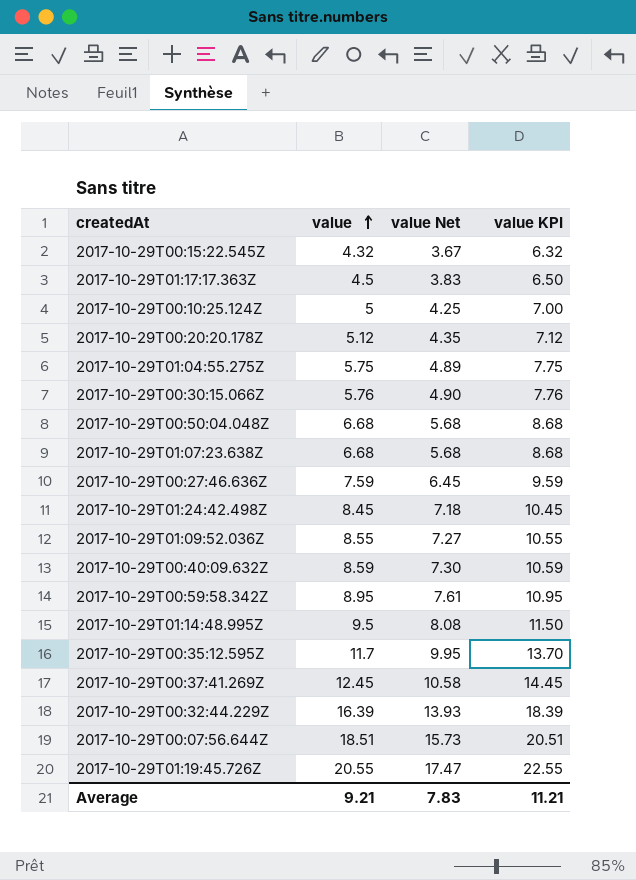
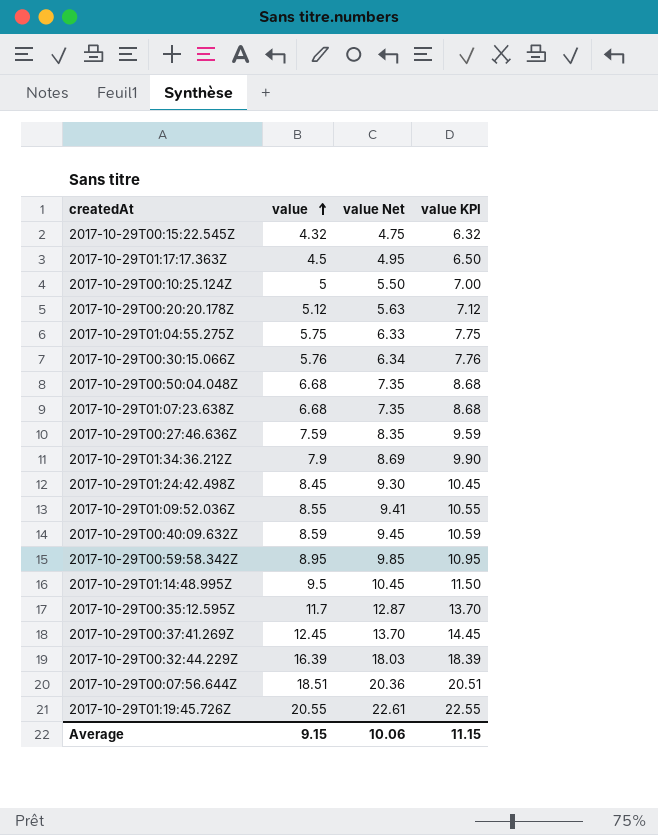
column value Net | formula: [value] * 0.85 -> [value] * 1.1
row 2017-10-29T01:34:36.212Z: none -> 7.9 | 8.69 | 9.90
Average | value: 9.21 -> 9.15
Average | value Net: 7.83 -> 10.06
Average | value KPI: 11.21 -> 11.15

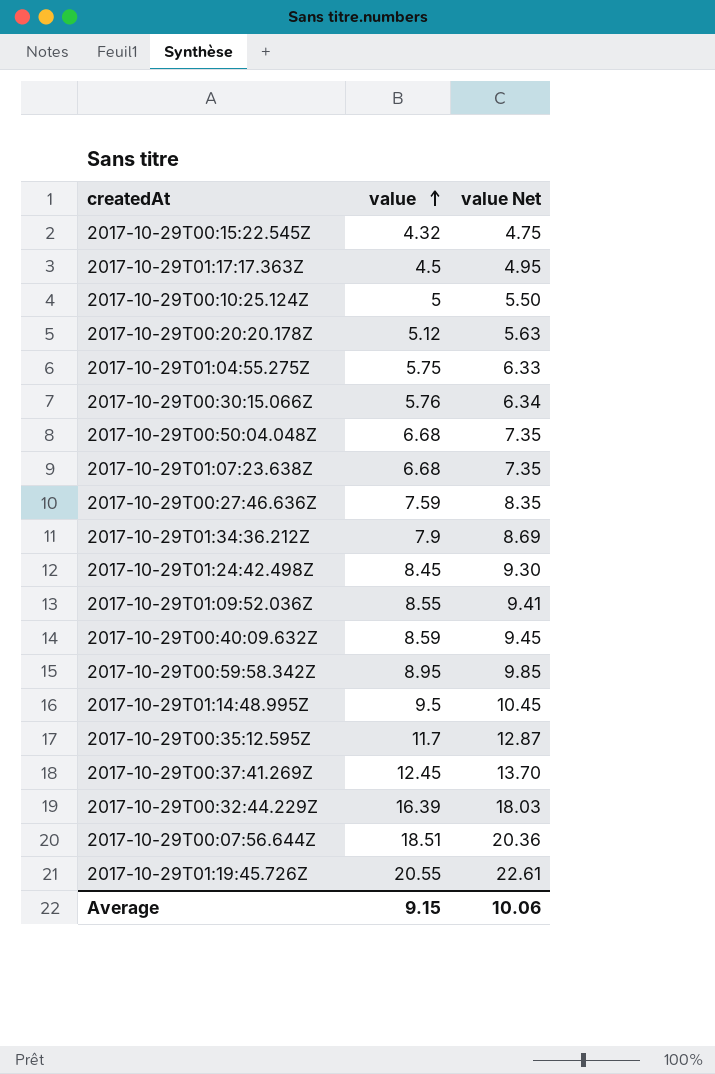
column value KPI | formula: [value] + 2 -> none

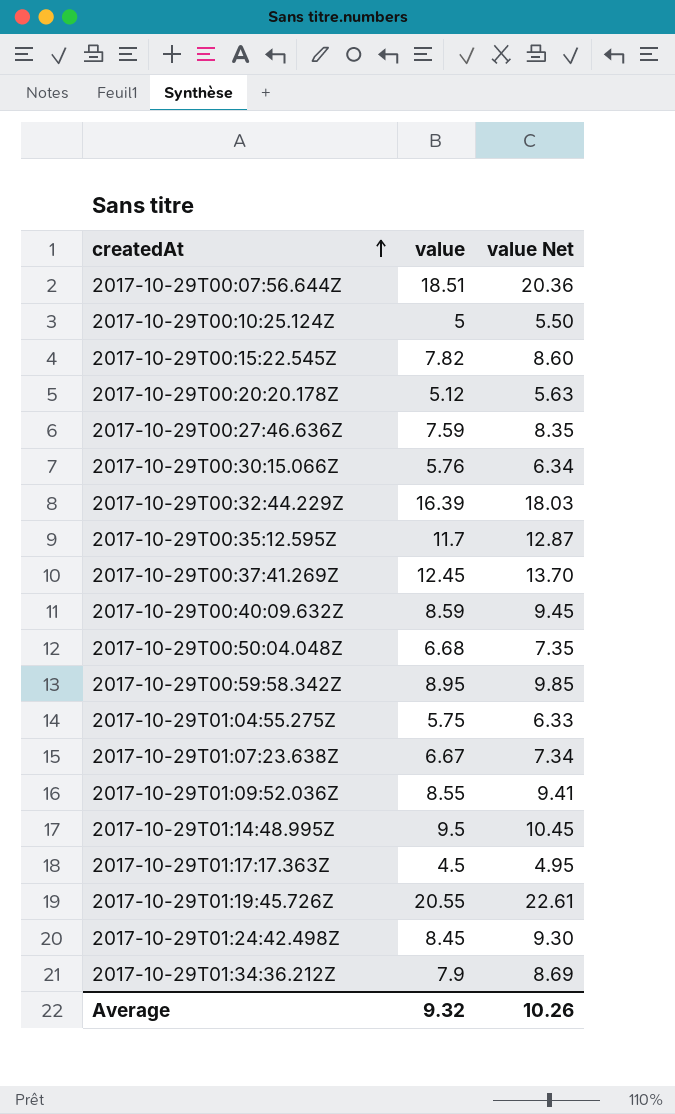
row order: value ascending -> createdAt ascending
2017-10-29T00:15:22.545Z | value: 4.32 -> 7.82
2017-10-29T00:15:22.545Z | value Net: 4.75 -> 8.60
2017-10-29T01:07:23.638Z | value: 6.68 -> 6.67
2017-10-29T01:07:23.638Z | value Net: 7.35 -> 7.34
Average | value: 9.15 -> 9.32
Average | value Net: 10.06 -> 10.26

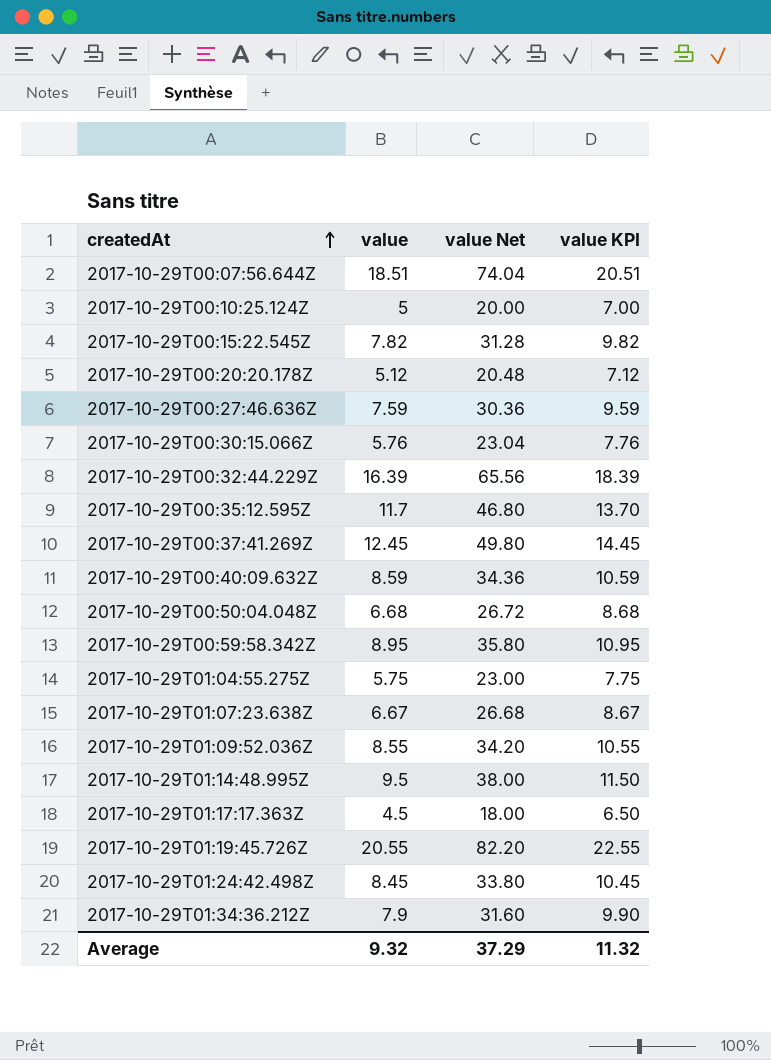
column value Net | formula: [value] * 1.1 -> [value] * 4
column value KPI | formula: none -> [value] + 2
Average | value Net: 10.26 -> 37.29

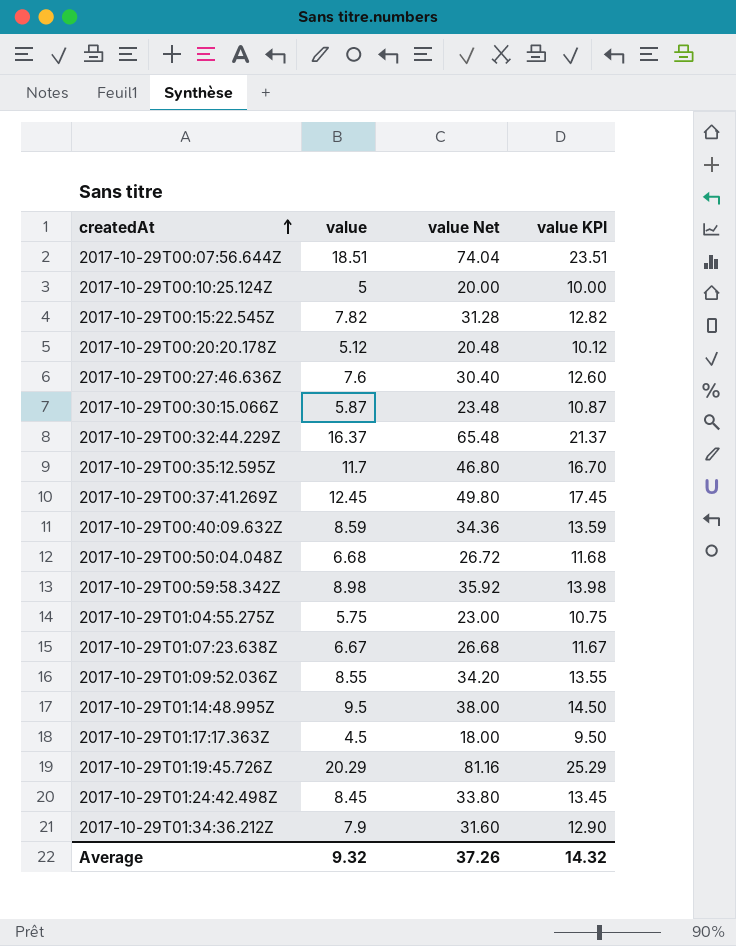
column value KPI | formula: [value] + 2 -> [value] + 5
2017-10-29T00:27:46.636Z | value: 7.59 -> 7.6
2017-10-29T00:27:46.636Z | value Net: 30.36 -> 30.40
2017-10-29T00:30:15.066Z | value: 5.76 -> 5.87
2017-10-29T00:30:15.066Z | value Net: 23.04 -> 23.48
2017-10-29T00:32:44.229Z | value: 16.39 -> 16.37
2017-10-29T00:32:44.229Z | value Net: 65.56 -> 65.48
2017-10-29T00:59:58.342Z | value: 8.95 -> 8.98
2017-10-29T00:59:58.342Z | value Net: 35.80 -> 35.92
2017-10-29T01:19:45.726Z | value: 20.55 -> 20.29
2017-10-29T01:19:45.726Z | value Net: 82.20 -> 81.16
Average | value Net: 37.29 -> 37.26
Average | value KPI: 11.32 -> 14.32

